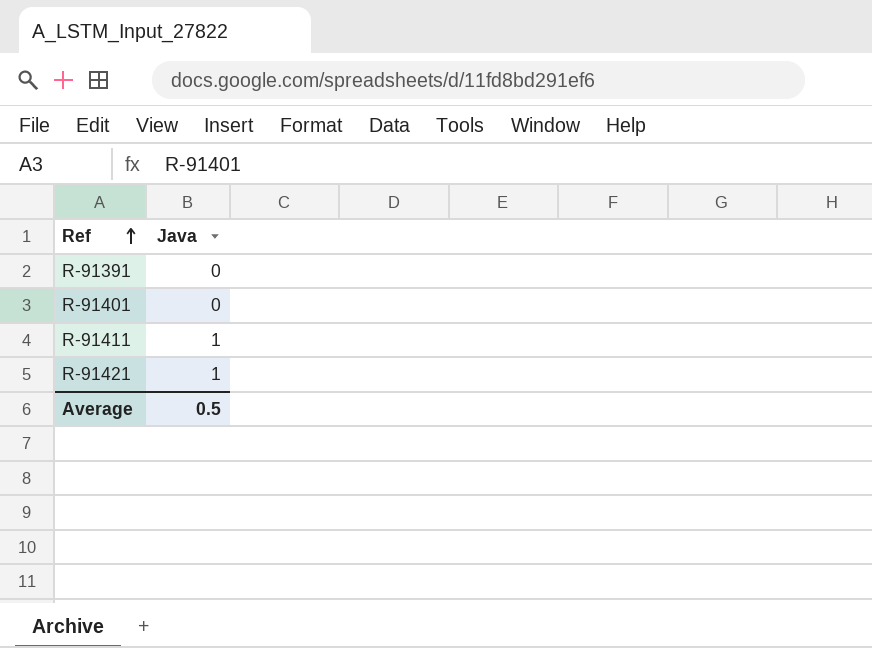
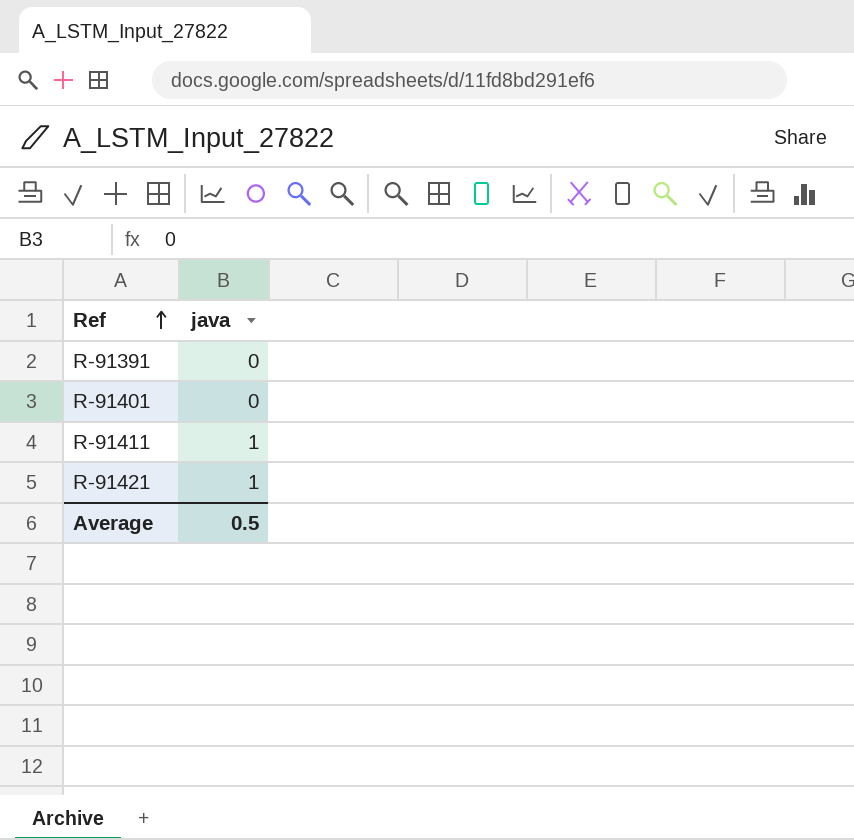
column name: Java -> java

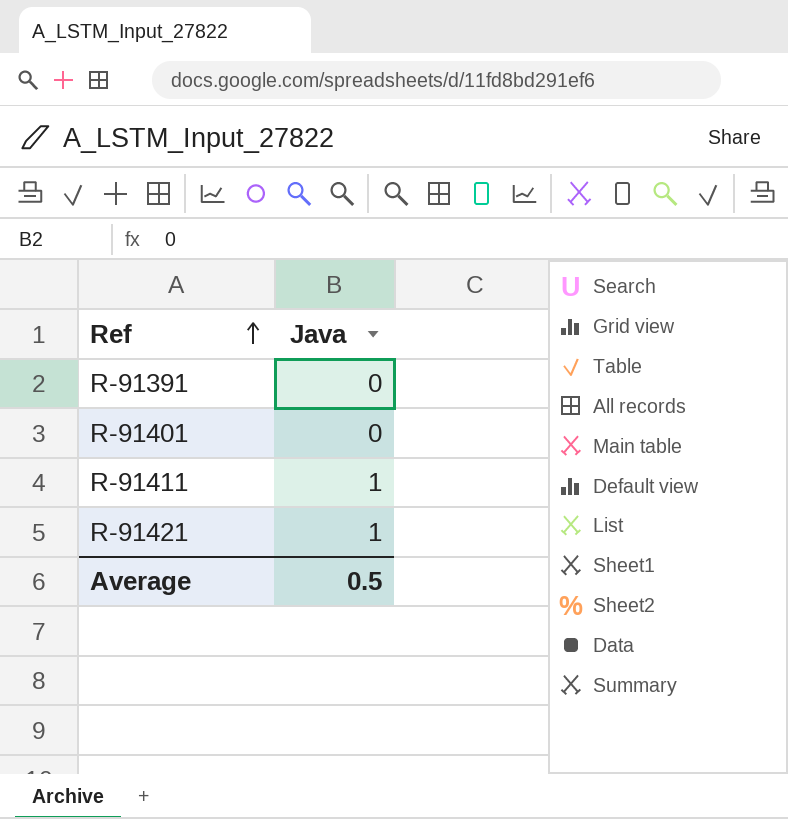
column name: java -> Java

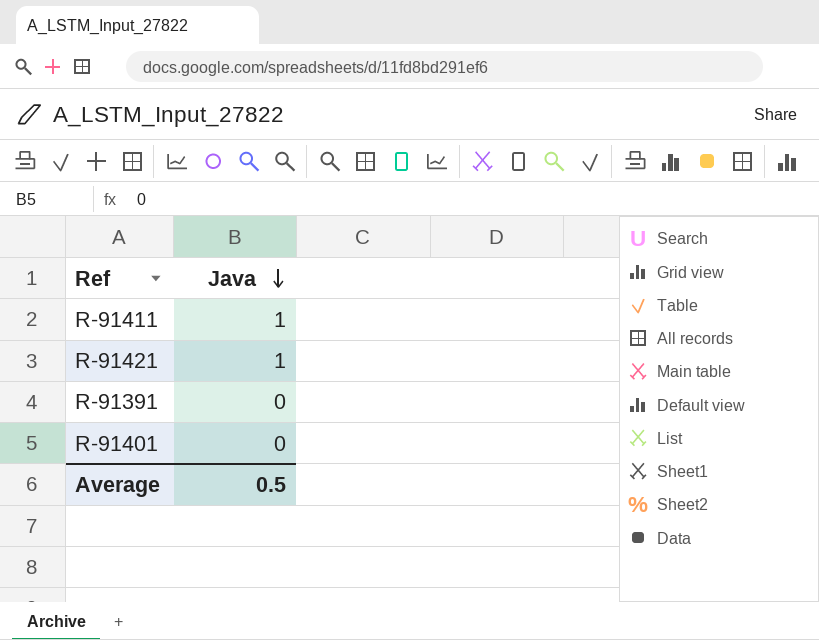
row order: Ref ascending -> Java descending

